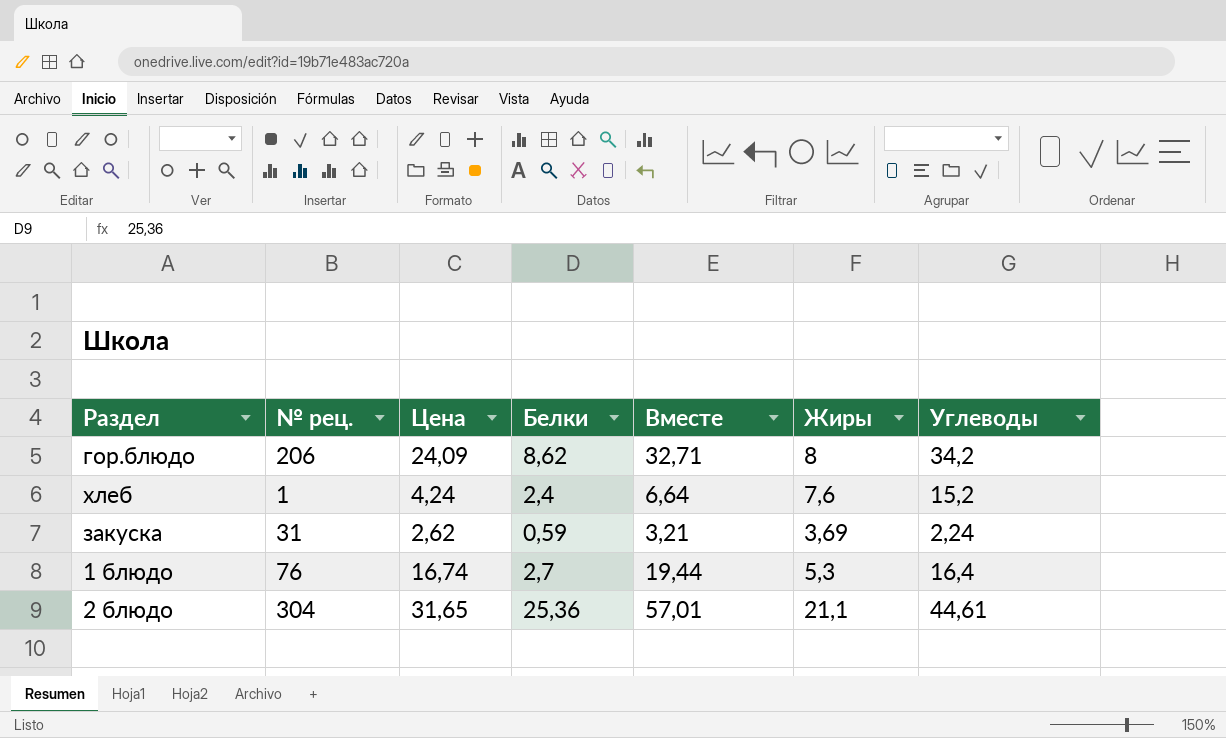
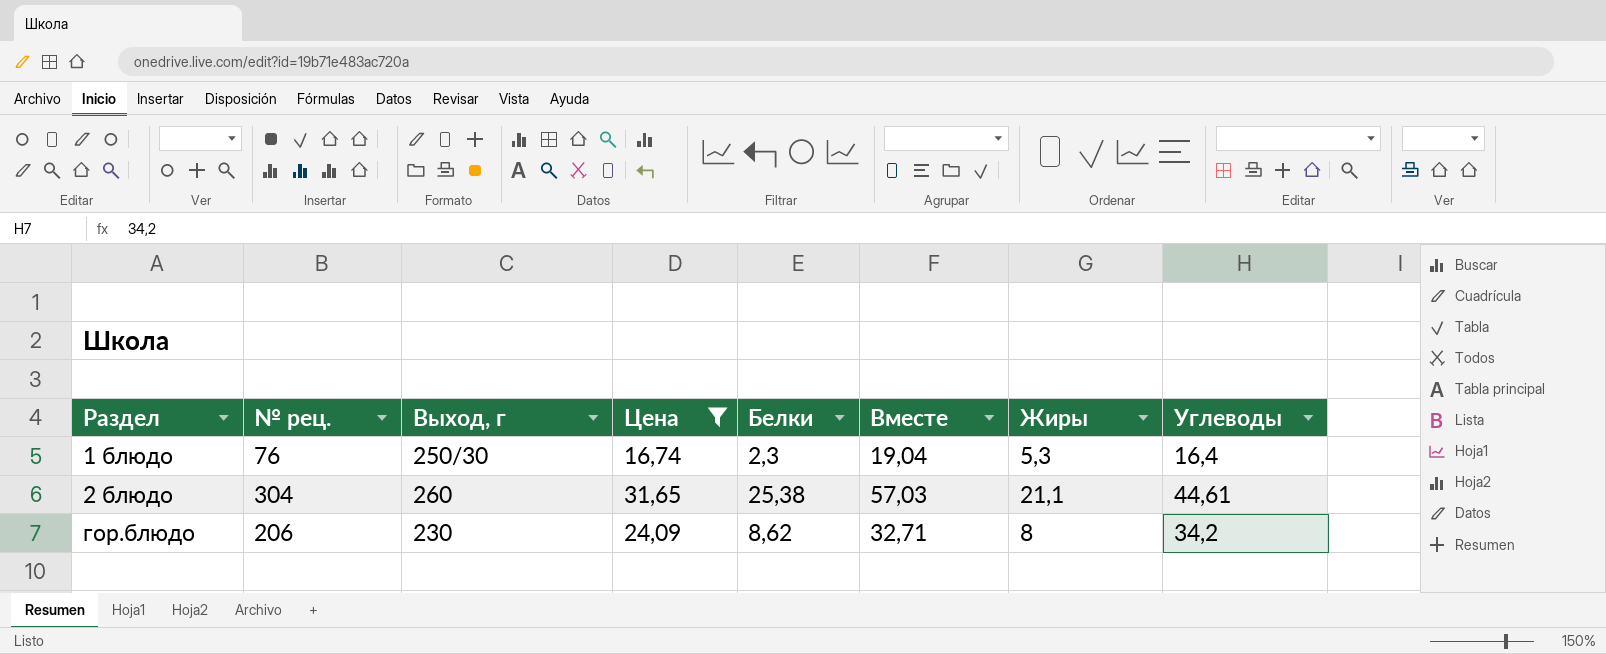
filter: none -> Цена >= 16,74
row order: none -> Раздел ascending
column Выход, г | position: none -> 3
1 блюдо | Белки: 2,7 -> 2,3
1 блюдо | Вместе: 19,44 -> 19,04
2 блюдо | Белки: 25,36 -> 25,38
2 блюдо | Вместе: 57,01 -> 57,03

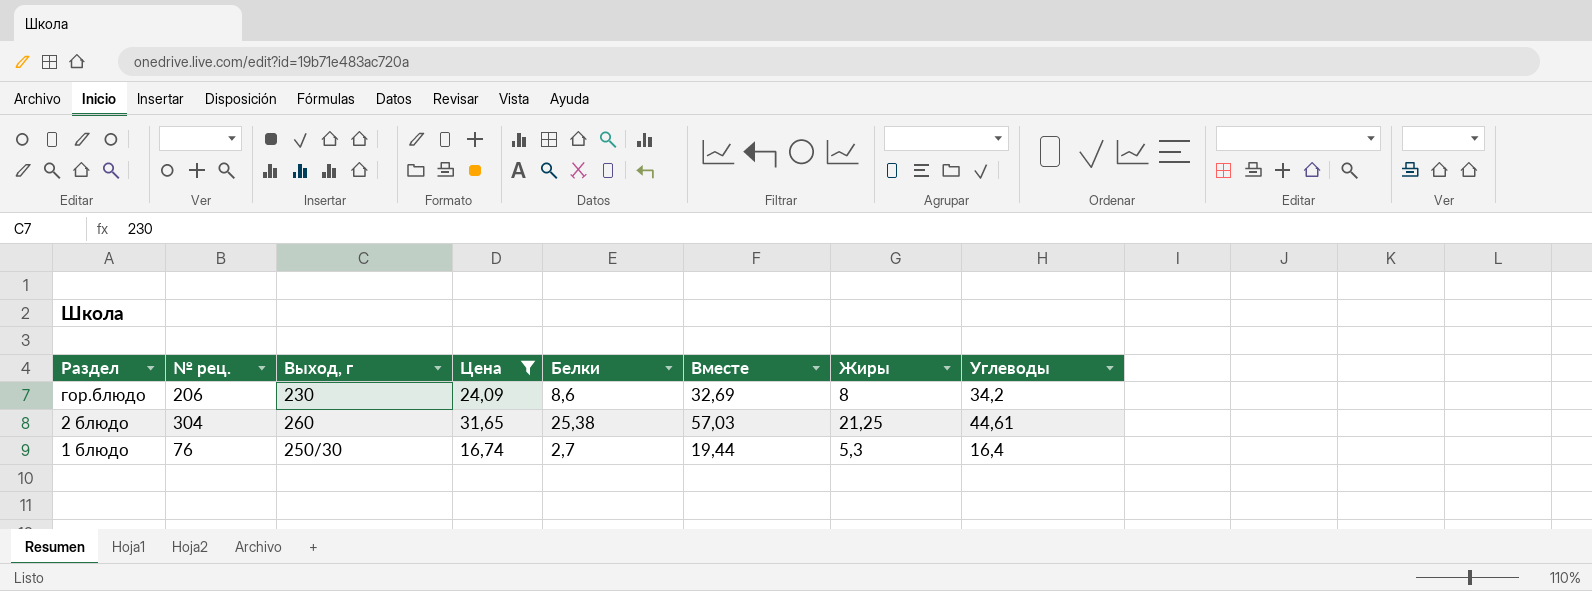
row order: Раздел ascending -> Раздел descending
гор.блюдо | Белки: 8,62 -> 8,6
гор.блюдо | Вместе: 32,71 -> 32,69
2 блюдо | Жиры: 21,1 -> 21,25
1 блюдо | Белки: 2,3 -> 2,7
1 блюдо | Вместе: 19,04 -> 19,44

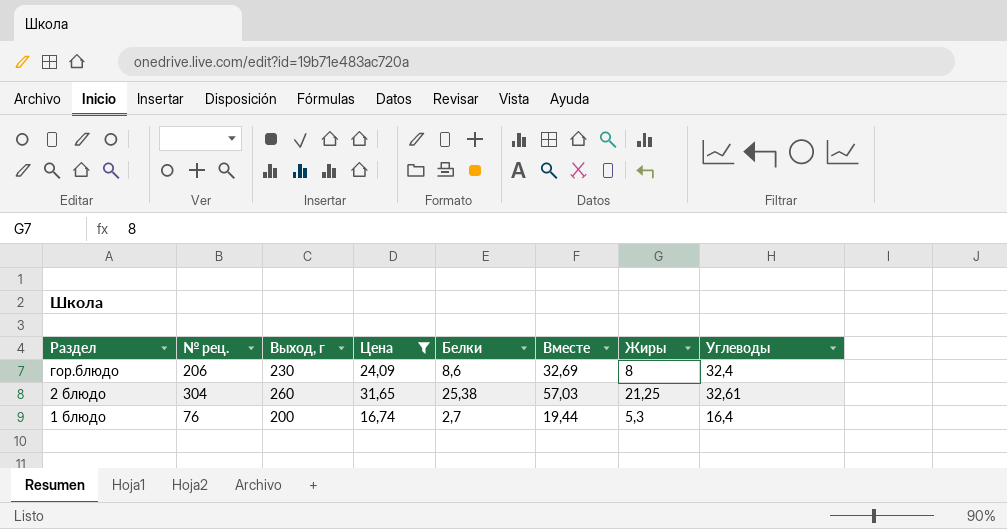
гор.блюдо | Углеводы: 34,2 -> 32,4
2 блюдо | Углеводы: 44,61 -> 32,61
1 блюдо | Выход, г: 250/30 -> 200

